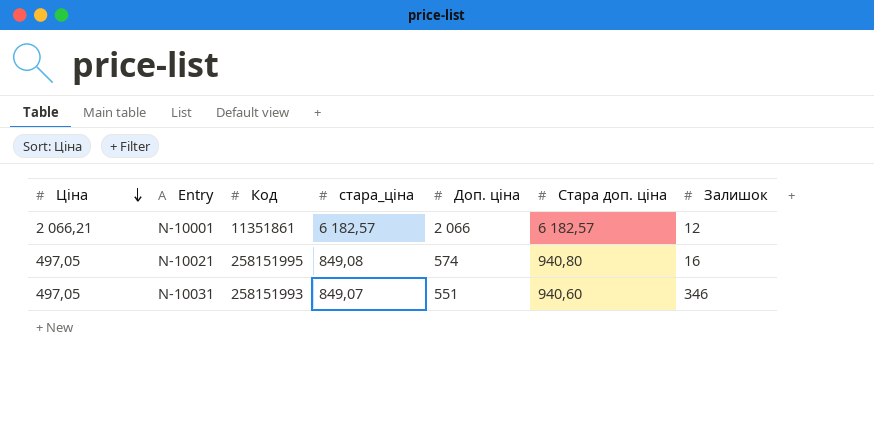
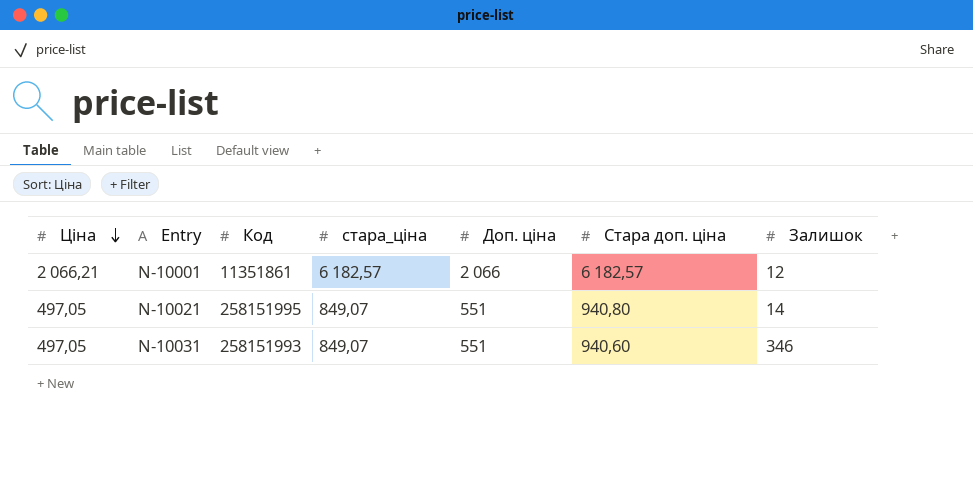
N-10021 | стара_ціна: 849,08 -> 849,07
N-10021 | Доп. ціна: 574 -> 551
N-10021 | Залишок: 16 -> 14

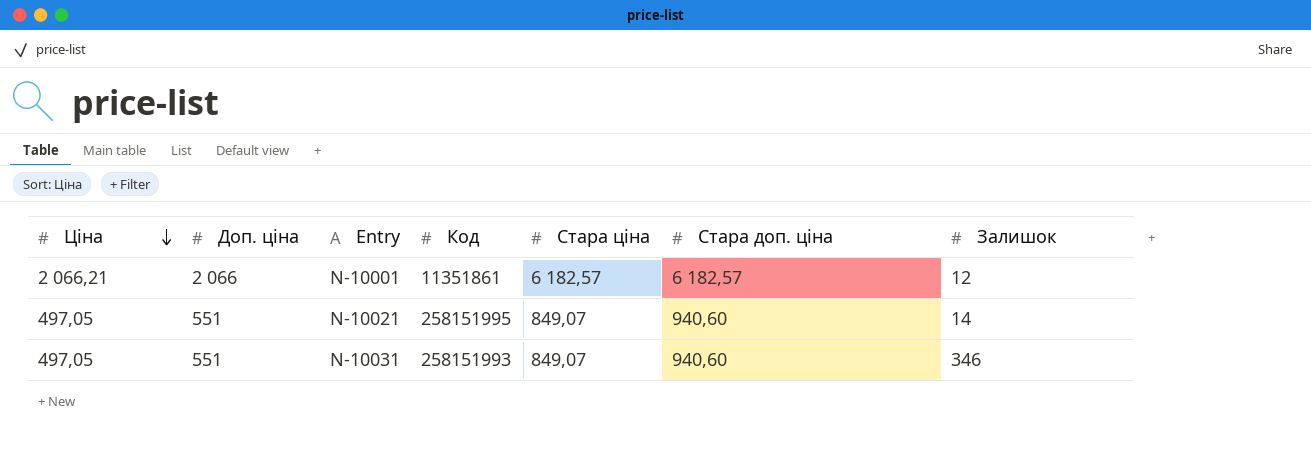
column Доп. ціна | position: 5 -> 2
column name: стара_ціна -> Стара ціна
N-10021 | Стара доп. ціна: 940,80 -> 940,60

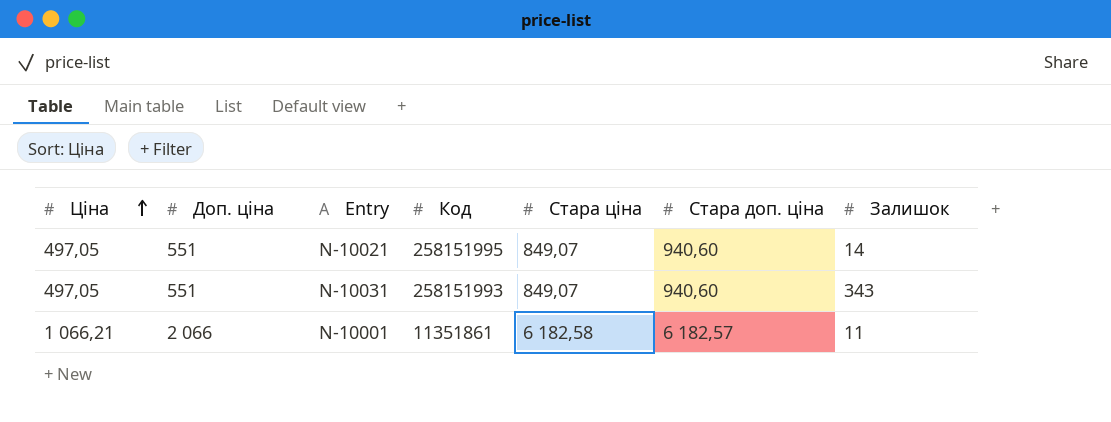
row order: Ціна descending -> Ціна ascending
N-10031 | Залишок: 346 -> 343
N-10001 | Ціна: 2 066,21 -> 1 066,21
N-10001 | Стара ціна: 6 182,57 -> 6 182,58
N-10001 | Залишок: 12 -> 11

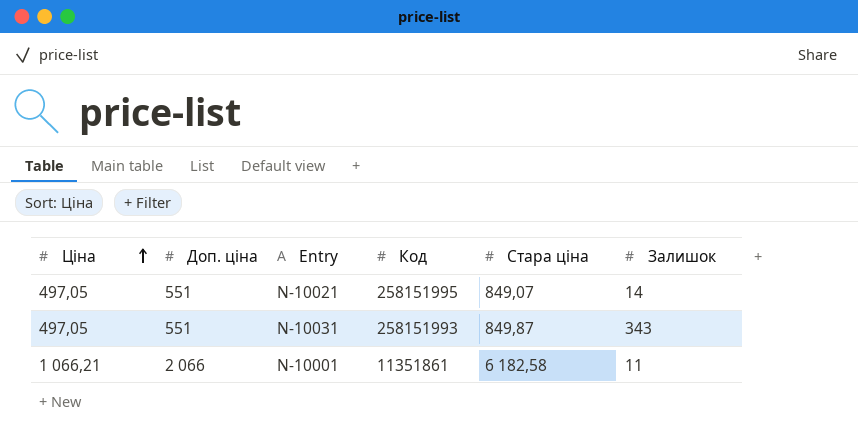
column Стара доп. ціна | position: 6 -> none
N-10031 | Стара ціна: 849,07 -> 849,87

